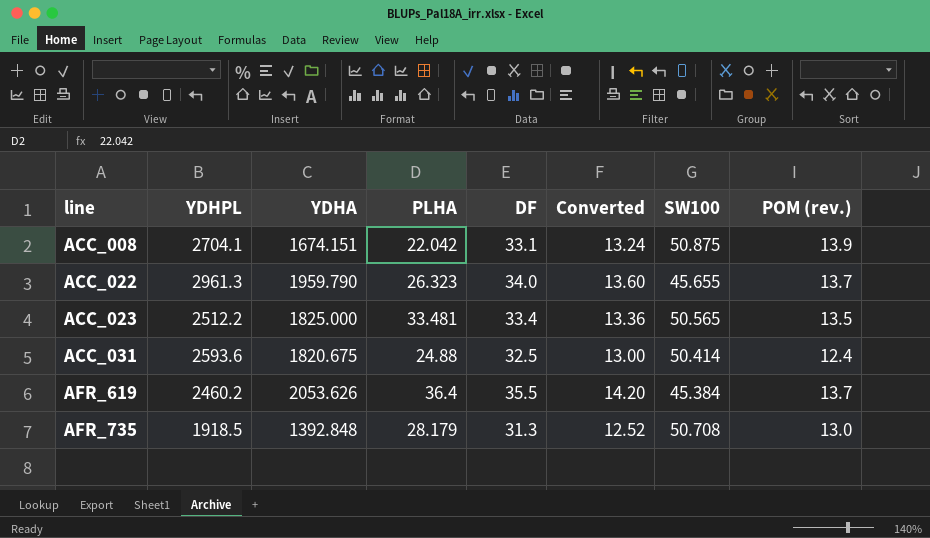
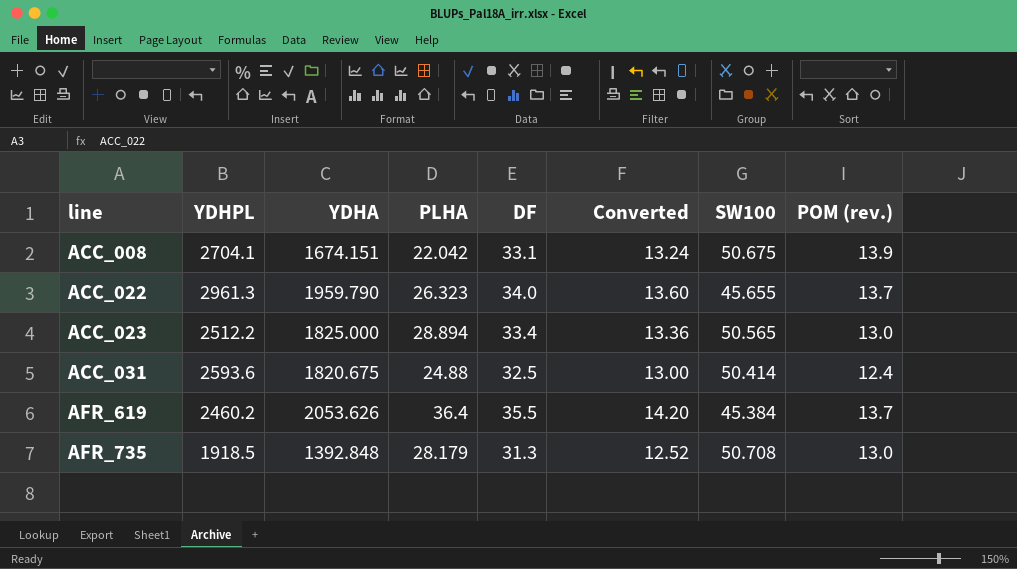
ACC_008 | SW100: 50.875 -> 50.675
ACC_023 | PLHA: 33.481 -> 28.894
ACC_023 | POM (rev.): 13.5 -> 13.0

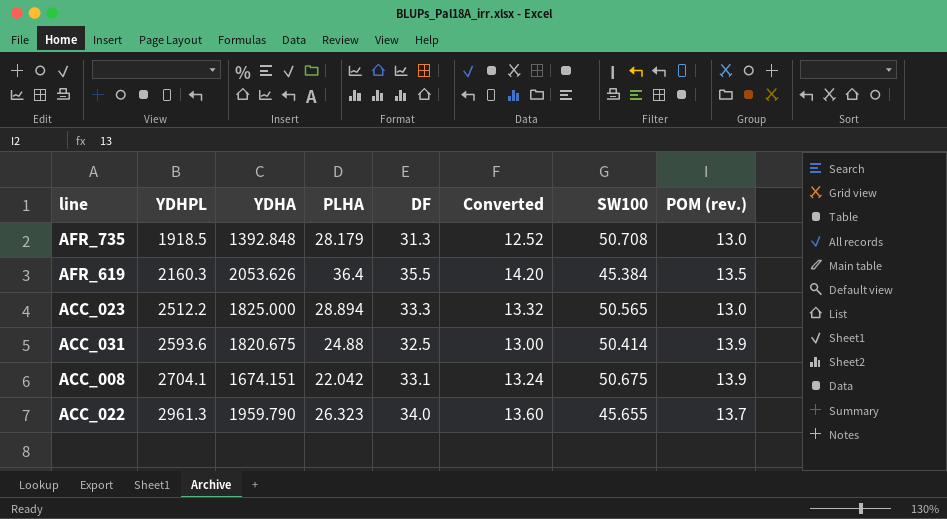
row order: line ascending -> YDHPL ascending
AFR_619 | YDHPL: 2460.2 -> 2160.3
AFR_619 | POM (rev.): 13.7 -> 13.5
ACC_023 | DF: 33.4 -> 33.3
ACC_023 | Converted: 13.36 -> 13.32
ACC_031 | POM (rev.): 12.4 -> 13.9

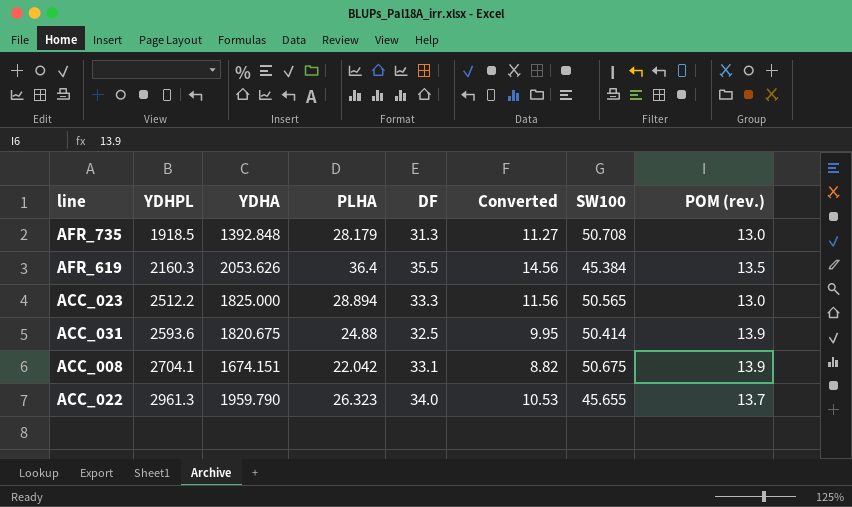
column Converted | formula: [DF] * 0.4 -> [PLHA] * 0.4

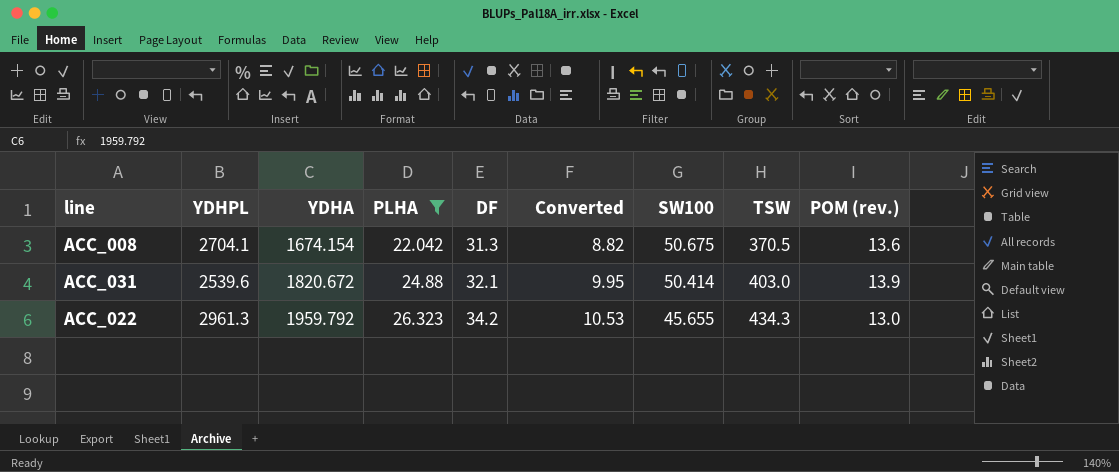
filter: none -> PLHA <= 26.323
row order: YDHPL ascending -> YDHA ascending
column TSW | position: none -> 8
ACC_008 | YDHA: 1674.151 -> 1674.154
ACC_008 | DF: 33.1 -> 31.3
ACC_008 | POM (rev.): 13.9 -> 13.6
ACC_031 | YDHPL: 2593.6 -> 2539.6
ACC_031 | YDHA: 1820.675 -> 1820.672
ACC_031 | DF: 32.5 -> 32.1
ACC_022 | YDHA: 1959.790 -> 1959.792
ACC_022 | DF: 34.0 -> 34.2
ACC_022 | POM (rev.): 13.7 -> 13.0

